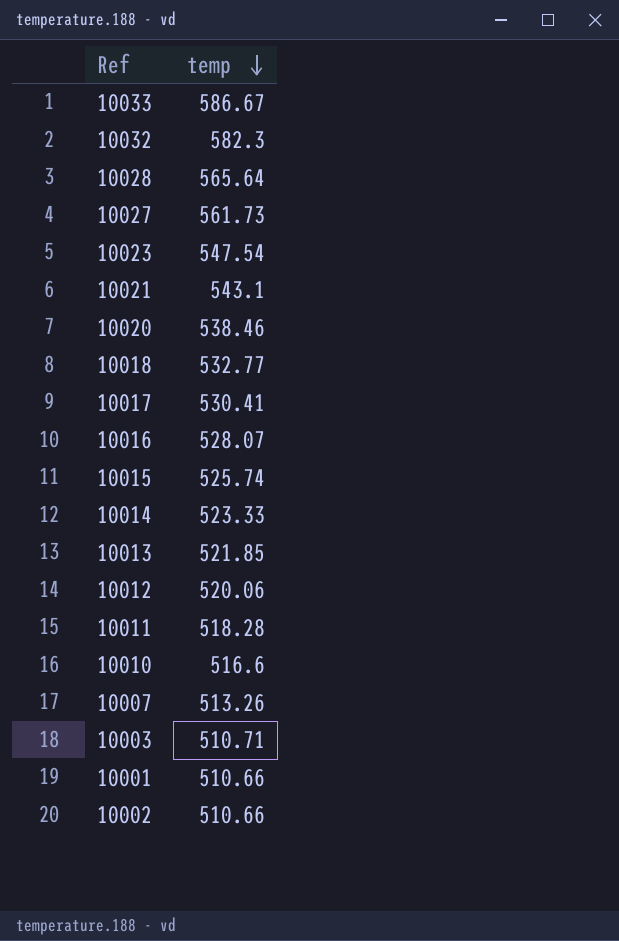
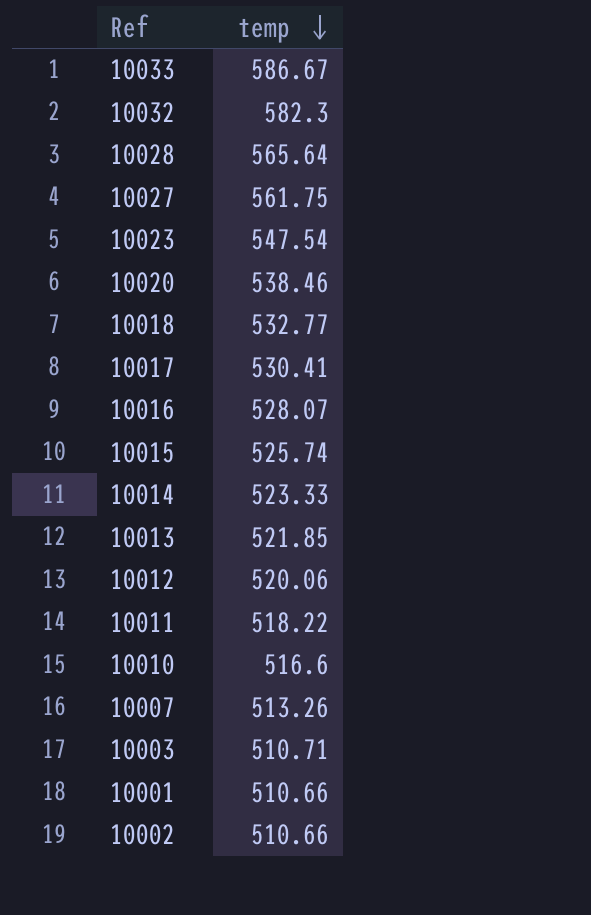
row 10021: 543.1 -> none
10027 | temp: 561.73 -> 561.75
10011 | temp: 518.28 -> 518.22

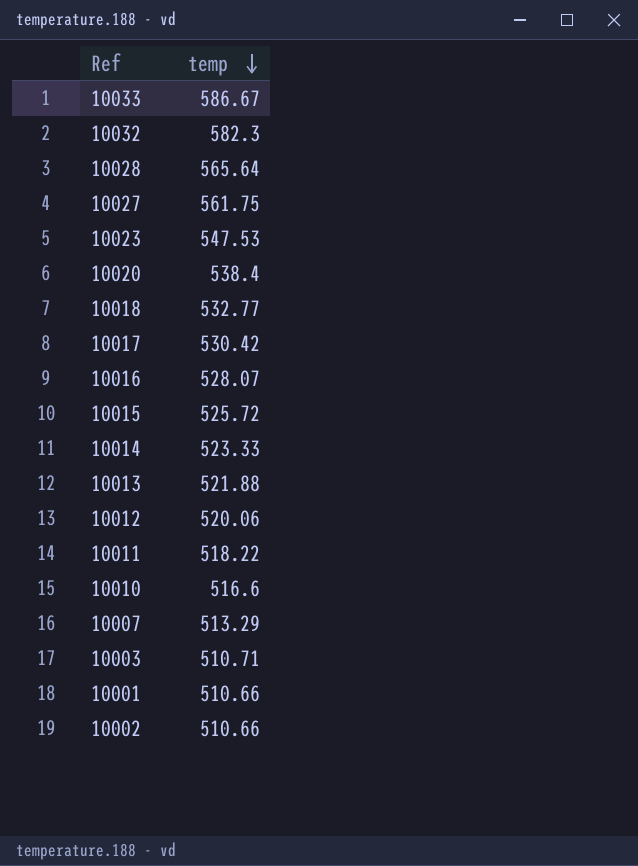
10023 | temp: 547.54 -> 547.53
10020 | temp: 538.46 -> 538.4
10017 | temp: 530.41 -> 530.42
10015 | temp: 525.74 -> 525.72
10013 | temp: 521.85 -> 521.88
10007 | temp: 513.26 -> 513.29

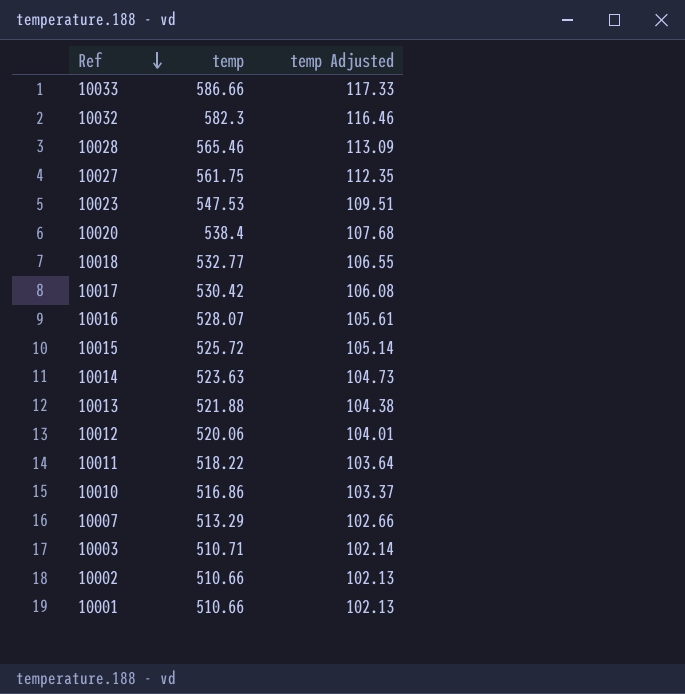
row order: temp descending -> Ref descending
column temp Adjusted | formula: none -> [temp] * 0.2
10033 | temp: 586.67 -> 586.66
10028 | temp: 565.64 -> 565.46
10014 | temp: 523.33 -> 523.63
10010 | temp: 516.6 -> 516.86

